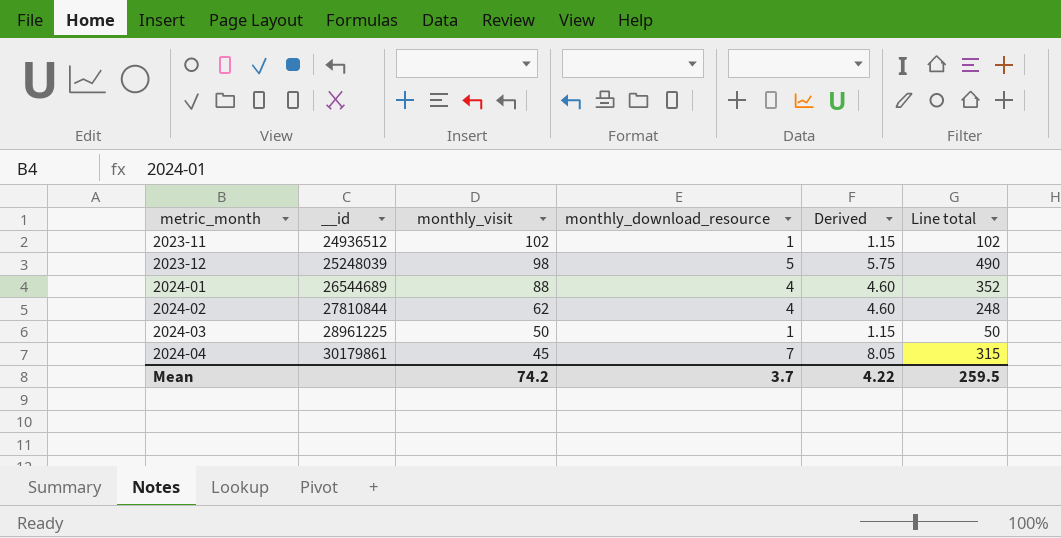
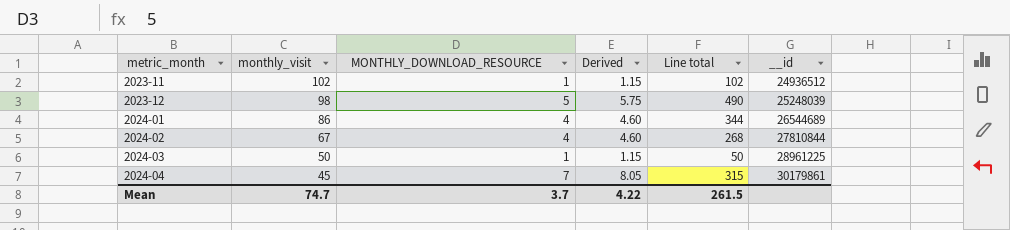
column name: monthly_download_resource -> MONTHLY_DOWNLOAD_RESOURCE
column __id | position: 2 -> 6
2024-01 | monthly_visit: 88 -> 86
2024-01 | Line total: 352 -> 344
2024-02 | monthly_visit: 62 -> 67
2024-02 | Line total: 248 -> 268
Mean | monthly_visit: 74.2 -> 74.7
Mean | Line total: 259.5 -> 261.5

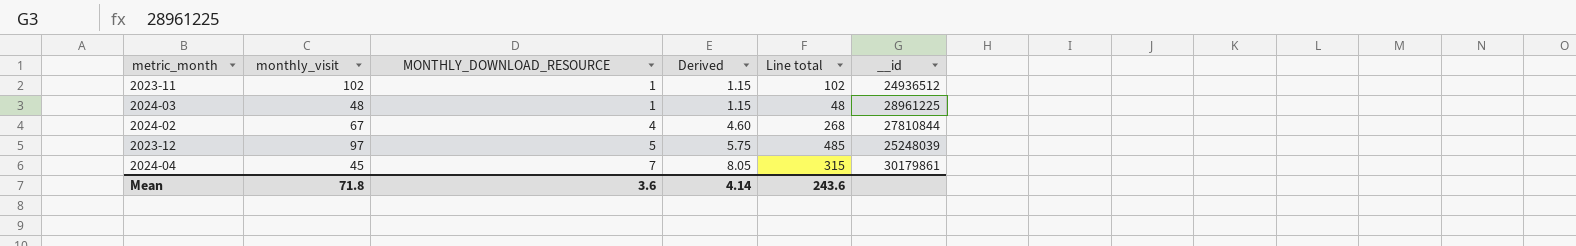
row order: metric_month ascending -> MONTHLY_DOWNLOAD_RESOURCE ascending
row 2024-01: 86 | 4 | 4.60 | 344 | 26544689 -> none
2024-03 | monthly_visit: 50 -> 48
2024-03 | Line total: 50 -> 48
2023-12 | monthly_visit: 98 -> 97
2023-12 | Line total: 490 -> 485
Mean | monthly_visit: 74.7 -> 71.8
Mean | MONTHLY_DOWNLOAD_RESOURCE: 3.7 -> 3.6
Mean | Derived: 4.22 -> 4.14
Mean | Line total: 261.5 -> 243.6

